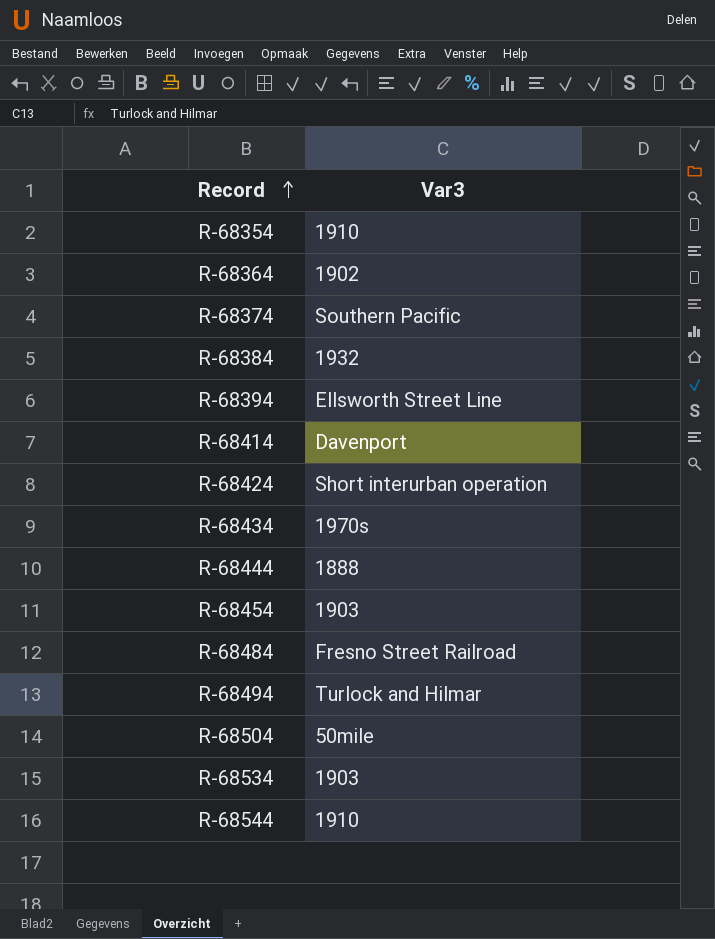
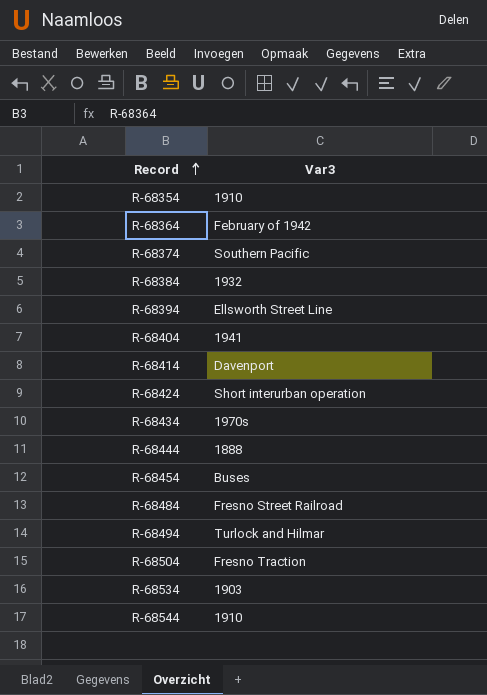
R-68364 | Var3: 1902 -> February of 1942
row R-68404: none -> 1941
R-68454 | Var3: 1903 -> Buses
R-68504 | Var3: 50mile -> Fresno Traction

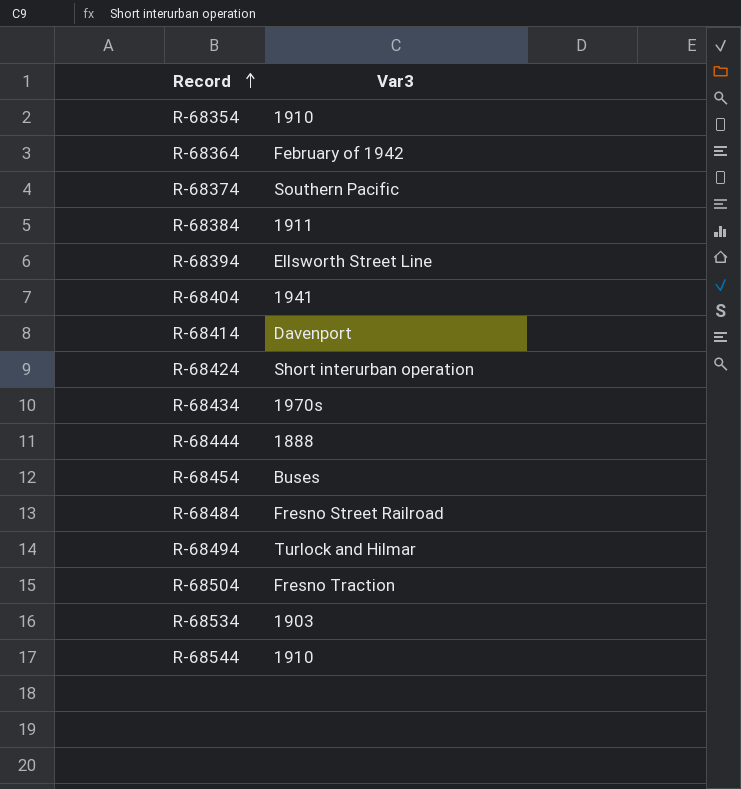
R-68384 | Var3: 1932 -> 1911

